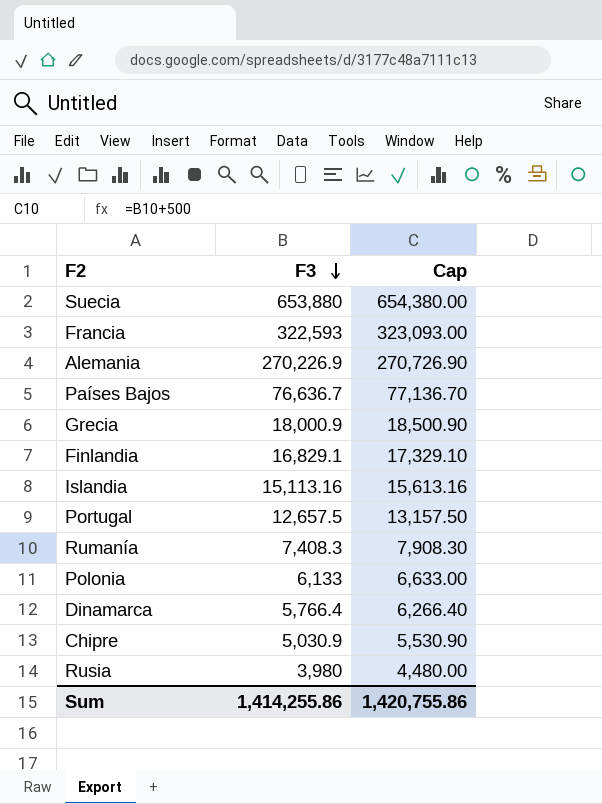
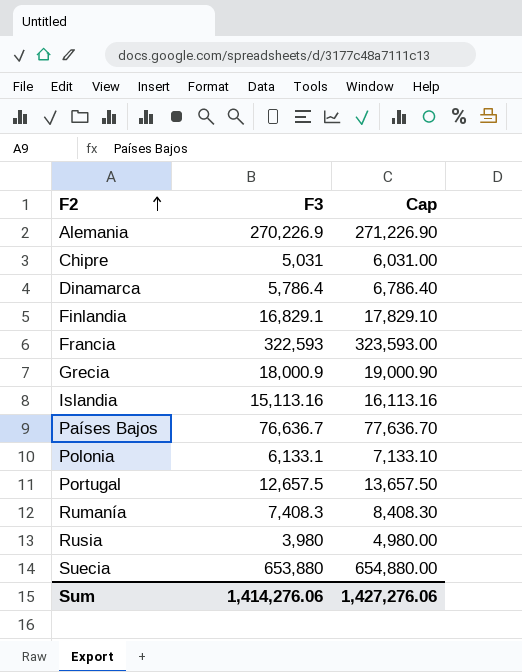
row order: F3 descending -> F2 ascending
column Cap | formula: [F3] + 500 -> [F3] + 1000
Chipre | F3: 5,030.9 -> 5,031
Dinamarca | F3: 5,766.4 -> 5,786.4
Polonia | F3: 6,133 -> 6,133.1
Sum | F3: 1,414,255.86 -> 1,414,276.06
Sum | Cap: 1,420,755.86 -> 1,427,276.06

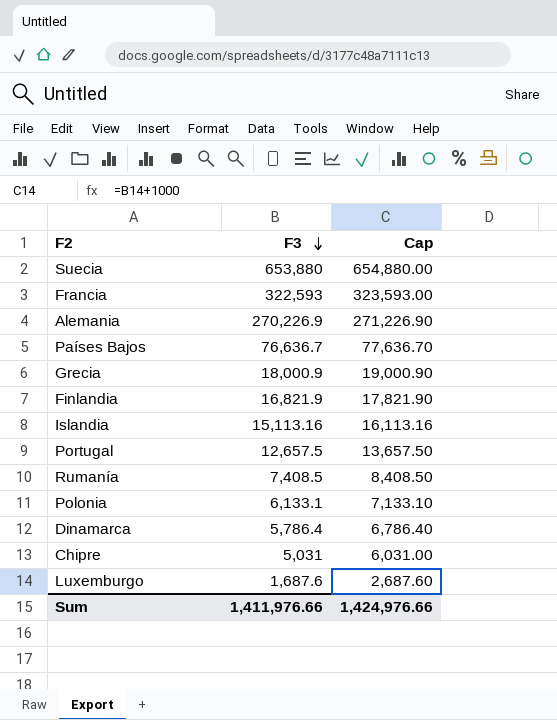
row order: F2 ascending -> F3 descending
row Rusia: 3,980 | 4,980.00 -> none
Finlandia | F3: 16,829.1 -> 16,821.9
Finlandia | Cap: 17,829.10 -> 17,821.90
Rumanía | F3: 7,408.3 -> 7,408.5
Rumanía | Cap: 8,408.30 -> 8,408.50
row Luxemburgo: none -> 1,687.6 | 2,687.60
Sum | F3: 1,414,276.06 -> 1,411,976.66
Sum | Cap: 1,427,276.06 -> 1,424,976.66

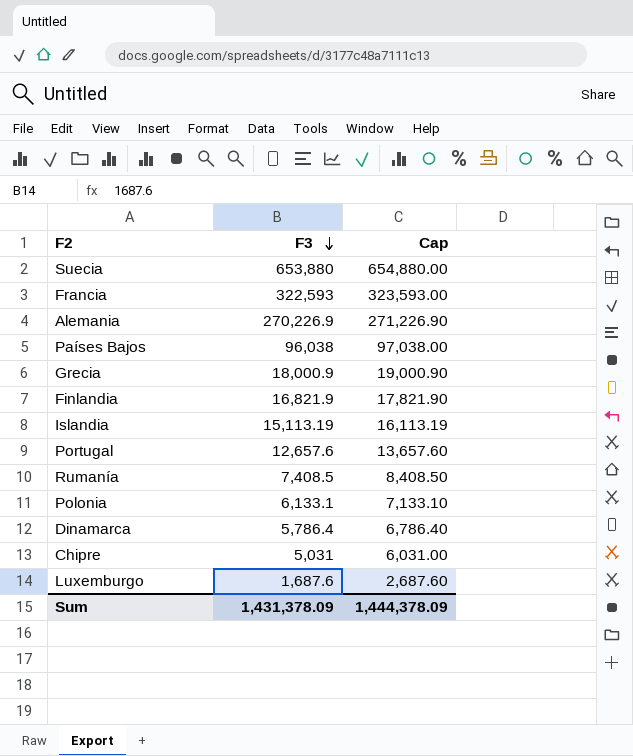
Países Bajos | F3: 76,636.7 -> 96,038
Países Bajos | Cap: 77,636.70 -> 97,038.00
Islandia | F3: 15,113.16 -> 15,113.19
Islandia | Cap: 16,113.16 -> 16,113.19
Portugal | F3: 12,657.5 -> 12,657.6
Portugal | Cap: 13,657.50 -> 13,657.60
Sum | F3: 1,411,976.66 -> 1,431,378.09
Sum | Cap: 1,424,976.66 -> 1,444,378.09

